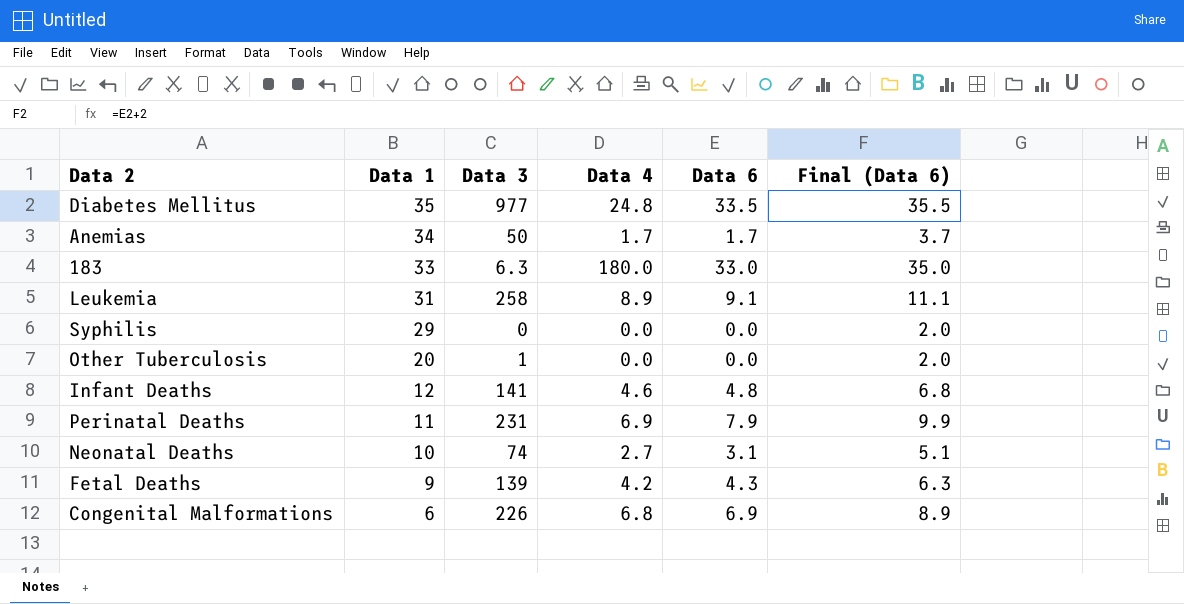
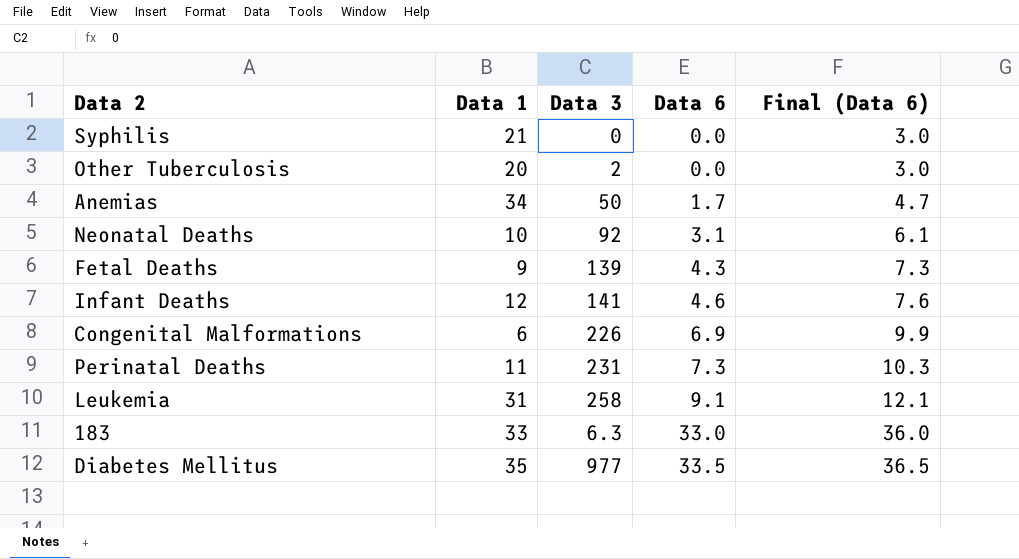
row order: Data 1 descending -> Data 6 ascending
column Data 4 | position: 4 -> none
column Final (Data 6) | formula: [Data 6] + 2 -> [Data 6] + 3
Syphilis | Data 1: 29 -> 21
Other Tuberculosis | Data 3: 1 -> 2
Neonatal Deaths | Data 3: 74 -> 92
Infant Deaths | Data 6: 4.8 -> 4.6
Perinatal Deaths | Data 6: 7.9 -> 7.3

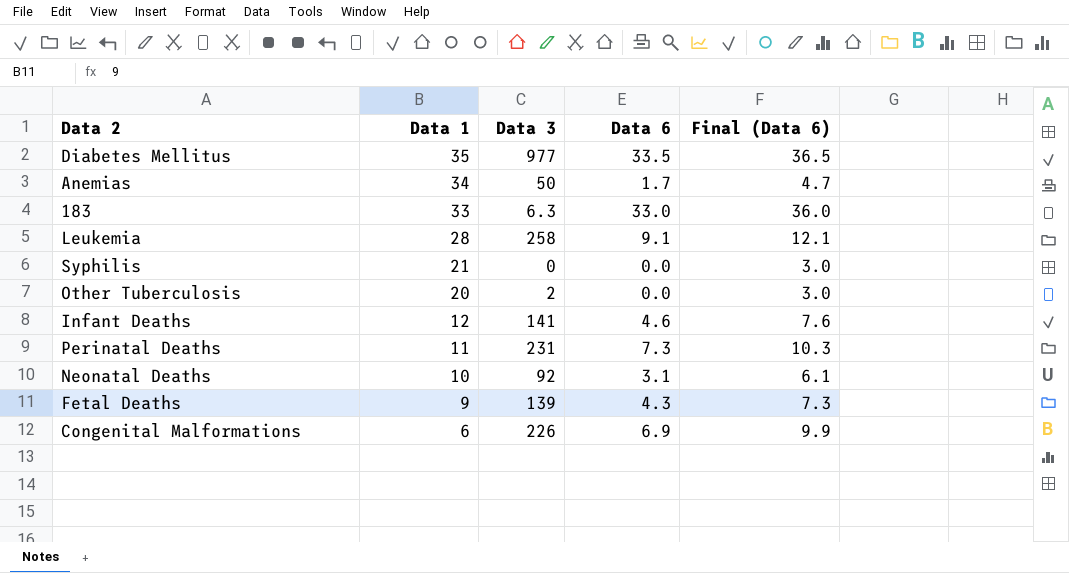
row order: Data 6 ascending -> Data 1 descending
Leukemia | Data 1: 31 -> 28

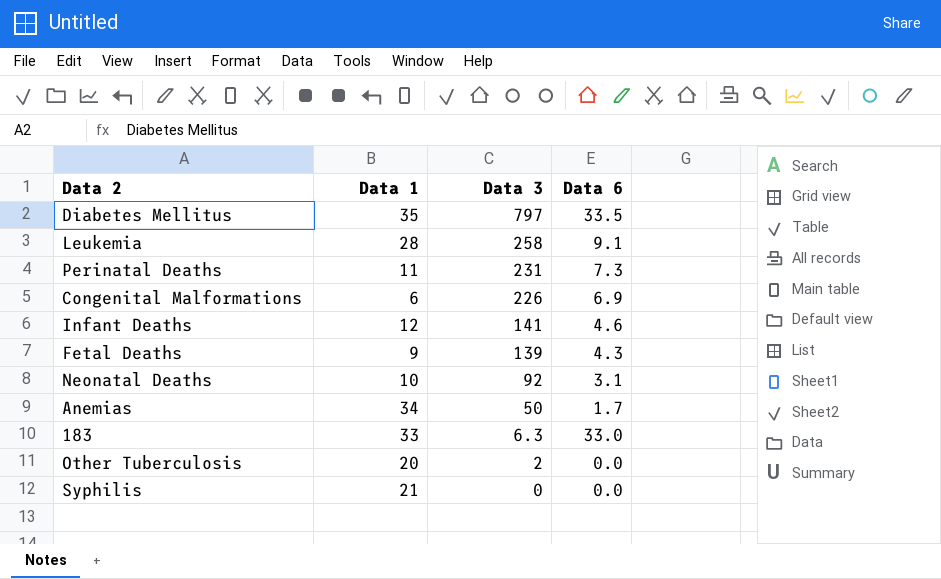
row order: Data 1 descending -> Data 3 descending
column Final (Data 6) | formula: [Data 6] + 3 -> none
Diabetes Mellitus | Data 3: 977 -> 797

